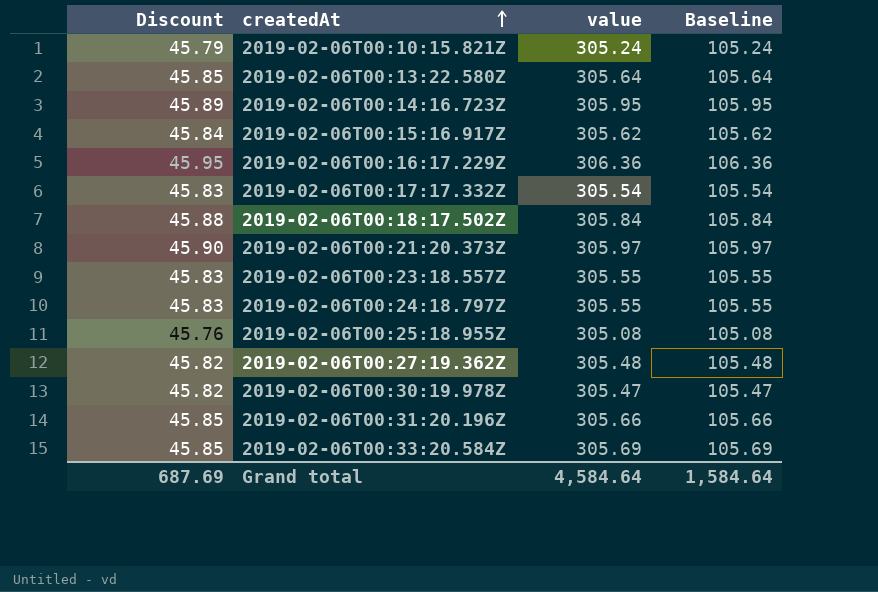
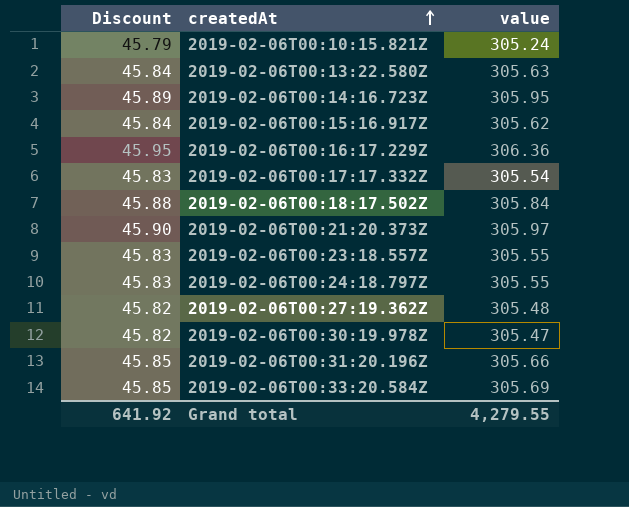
column Baseline | formula: [value] - 200 -> none
row 2019-02-06T00:25:18.955Z: 45.76 | 305.08 | 105.08 -> none
2019-02-06T00:13:22.580Z | Discount: 45.85 -> 45.84
2019-02-06T00:13:22.580Z | value: 305.64 -> 305.63
Grand total | Discount: 687.69 -> 641.92
Grand total | value: 4,584.64 -> 4,279.55

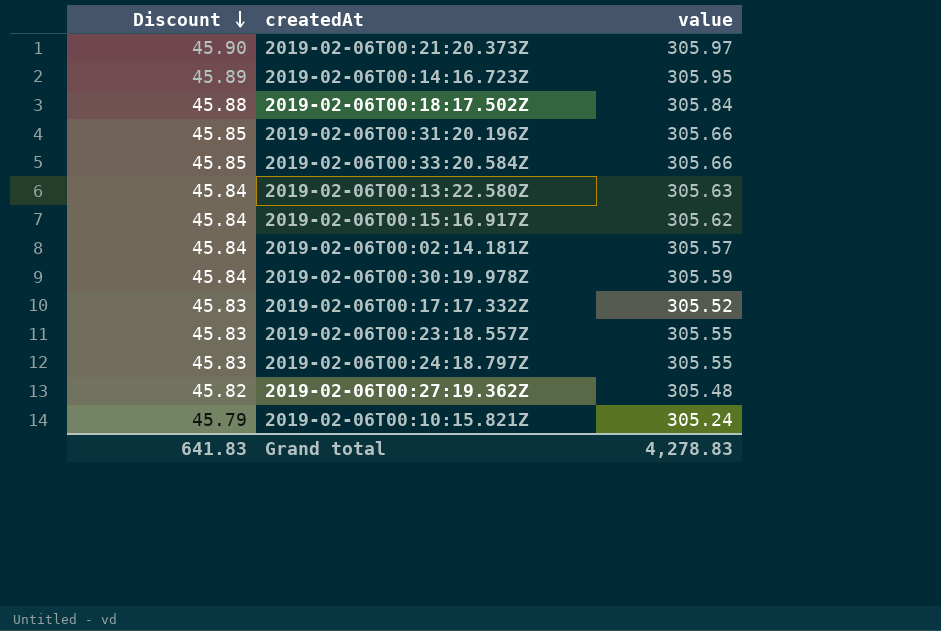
row order: createdAt ascending -> Discount descending
row 2019-02-06T00:16:17.229Z: 45.95 | 306.36 -> none
2019-02-06T00:33:20.584Z | value: 305.69 -> 305.66
row 2019-02-06T00:02:14.181Z: none -> 45.84 | 305.57
2019-02-06T00:30:19.978Z | Discount: 45.82 -> 45.84
2019-02-06T00:30:19.978Z | value: 305.47 -> 305.59
2019-02-06T00:17:17.332Z | value: 305.54 -> 305.52
Grand total | Discount: 641.92 -> 641.83
Grand total | value: 4,279.55 -> 4,278.83

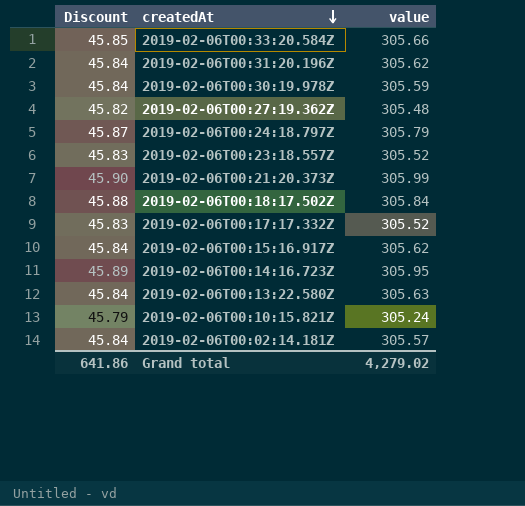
row order: Discount descending -> createdAt descending
2019-02-06T00:31:20.196Z | Discount: 45.85 -> 45.84
2019-02-06T00:31:20.196Z | value: 305.66 -> 305.62
2019-02-06T00:24:18.797Z | Discount: 45.83 -> 45.87
2019-02-06T00:24:18.797Z | value: 305.55 -> 305.79
2019-02-06T00:23:18.557Z | value: 305.55 -> 305.52
2019-02-06T00:21:20.373Z | value: 305.97 -> 305.99
Grand total | Discount: 641.83 -> 641.86
Grand total | value: 4,278.83 -> 4,279.02

